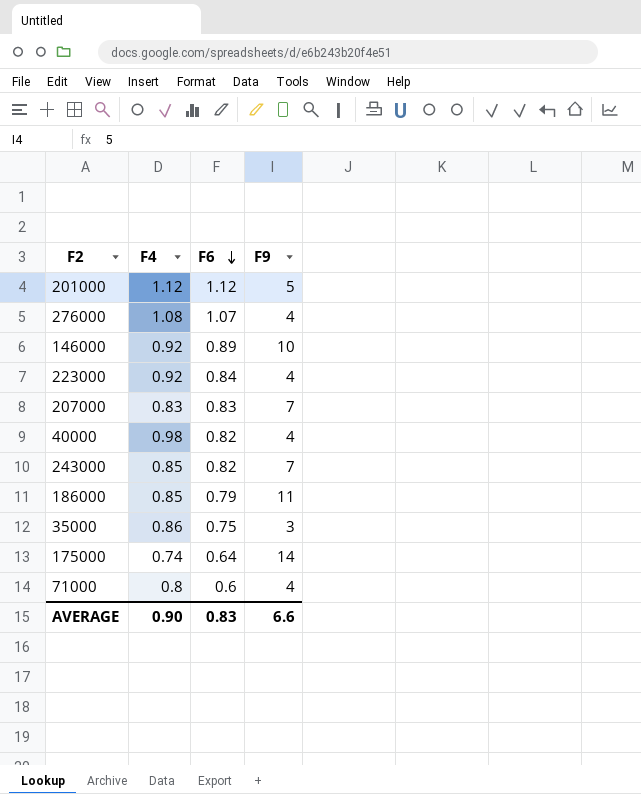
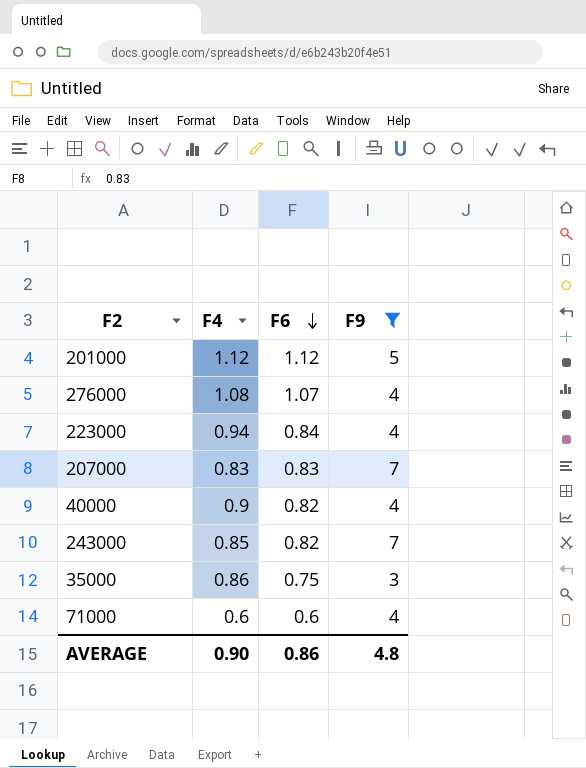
filter: none -> F9 <= 7
223000 | F4: 0.92 -> 0.94
40000 | F4: 0.98 -> 0.9
71000 | F4: 0.8 -> 0.6
AVERAGE | F6: 0.83 -> 0.86
AVERAGE | F9: 6.6 -> 4.8

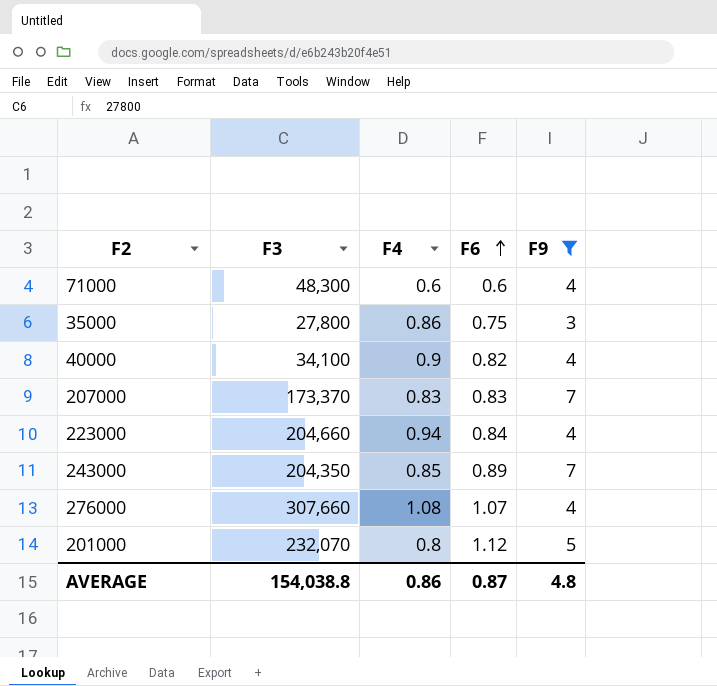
row order: F6 descending -> F6 ascending
column F3 | position: none -> 2
243000 | F6: 0.82 -> 0.89
201000 | F4: 1.12 -> 0.8
AVERAGE | F4: 0.90 -> 0.86
AVERAGE | F6: 0.86 -> 0.87

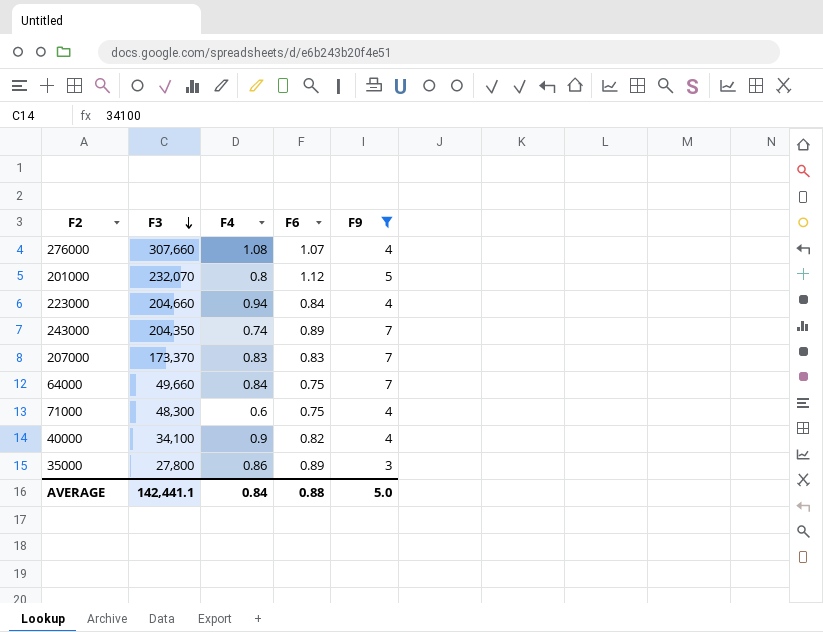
row order: F6 ascending -> F3 descending
243000 | F4: 0.85 -> 0.74
row 64000: none -> 49,660 | 0.84 | 0.75 | 7
71000 | F6: 0.6 -> 0.75
35000 | F6: 0.75 -> 0.89
AVERAGE | F3: 154,038.8 -> 142,441.1
AVERAGE | F4: 0.86 -> 0.84
AVERAGE | F6: 0.87 -> 0.88
AVERAGE | F9: 4.8 -> 5.0

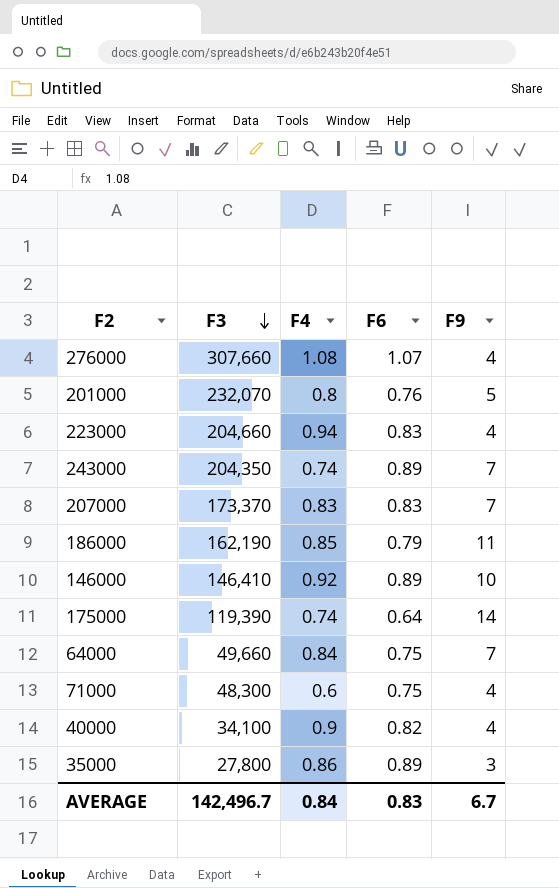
filter: F9 <= 7 -> none
201000 | F6: 1.12 -> 0.76
223000 | F6: 0.84 -> 0.83
AVERAGE | F3: 142,441.1 -> 142,496.7
AVERAGE | F6: 0.88 -> 0.83
AVERAGE | F9: 5.0 -> 6.7

